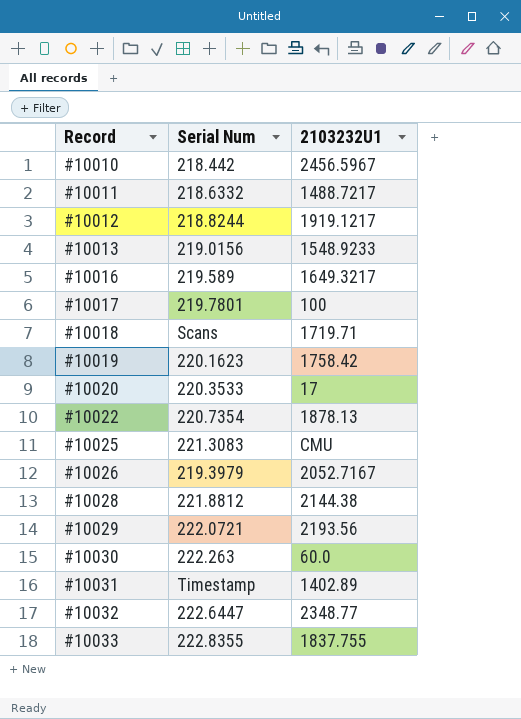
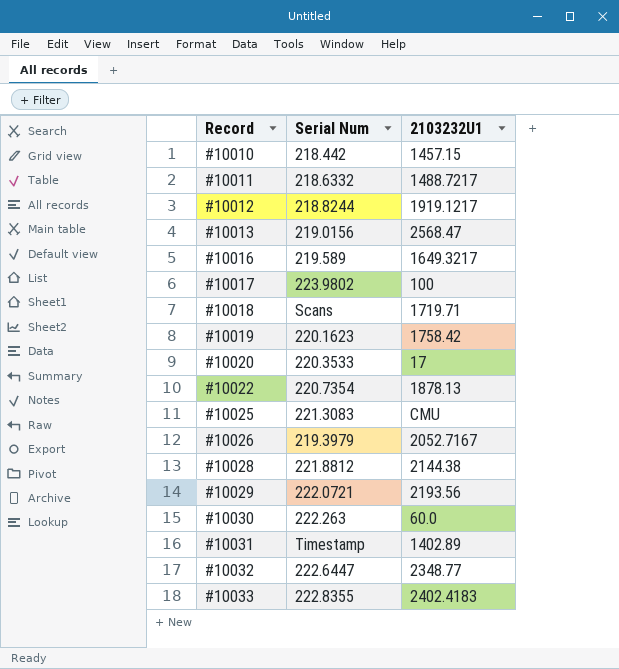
#10010 | 2103232U1: 2456.5967 -> 1457.15
#10013 | 2103232U1: 1548.9233 -> 2568.47
#10017 | Serial Num: 219.7801 -> 223.9802
#10033 | 2103232U1: 1837.755 -> 2402.4183

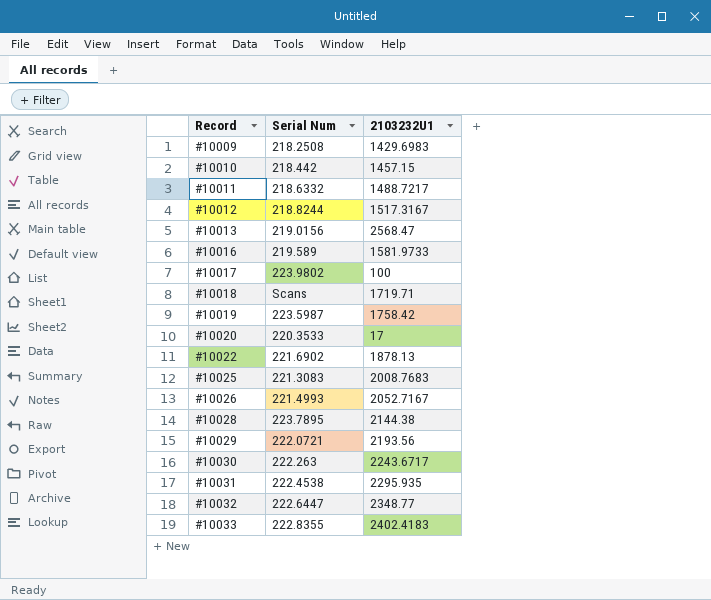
row #10009: none -> 218.2508 | 1429.6983
#10012 | 2103232U1: 1919.1217 -> 1517.3167
#10016 | 2103232U1: 1649.3217 -> 1581.9733
#10019 | Serial Num: 220.1623 -> 223.5987
#10022 | Serial Num: 220.7354 -> 221.6902
#10025 | 2103232U1: CMU -> 2008.7683
#10026 | Serial Num: 219.3979 -> 221.4993
#10028 | Serial Num: 221.8812 -> 223.7895
#10030 | 2103232U1: 60.0 -> 2243.6717
#10031 | Serial Num: Timestamp -> 222.4538
#10031 | 2103232U1: 1402.89 -> 2295.935

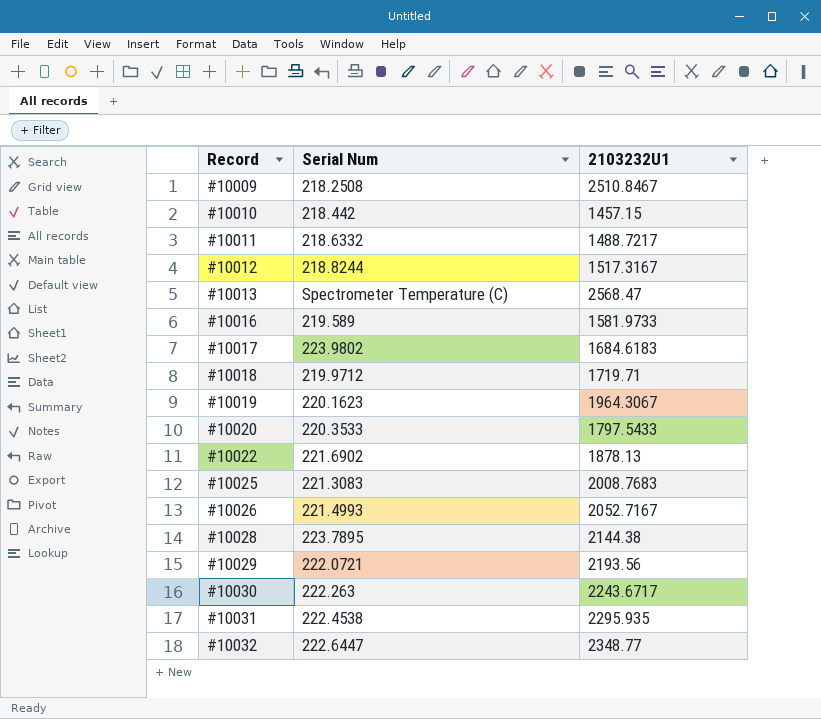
row #10033: 222.8355 | 2402.4183 -> none
#10009 | 2103232U1: 1429.6983 -> 2510.8467
#10013 | Serial Num: 219.0156 -> Spectrometer Temperature (C)
#10017 | 2103232U1: 100 -> 1684.6183
#10018 | Serial Num: Scans -> 219.9712
#10019 | Serial Num: 223.5987 -> 220.1623
#10019 | 2103232U1: 1758.42 -> 1964.3067
#10020 | 2103232U1: 17 -> 1797.5433

